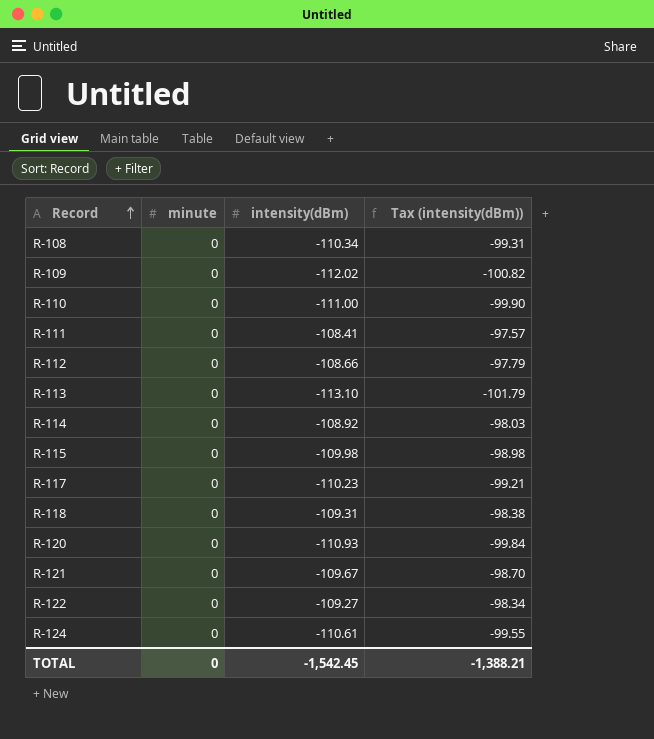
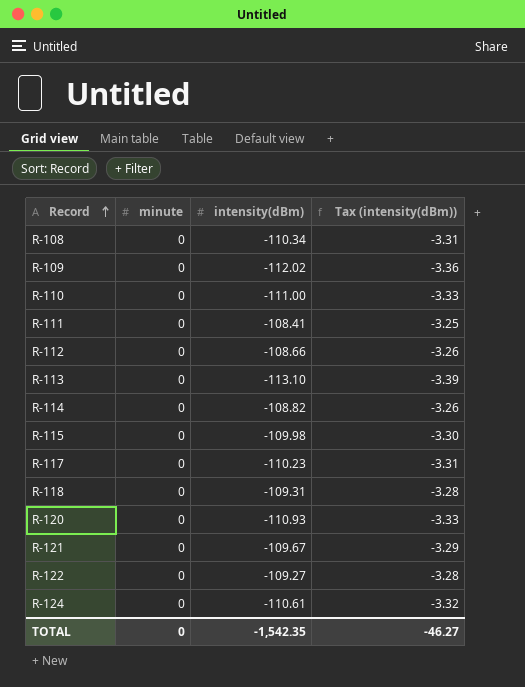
column Tax (intensity(dBm)) | formula: [intensity(dBm)] * 0.9 -> [intensity(dBm)] * 0.03
R-114 | intensity(dBm): -108.92 -> -108.82
TOTAL | intensity(dBm): -1,542.45 -> -1,542.35
TOTAL | Tax (intensity(dBm)): -1,388.21 -> -46.27

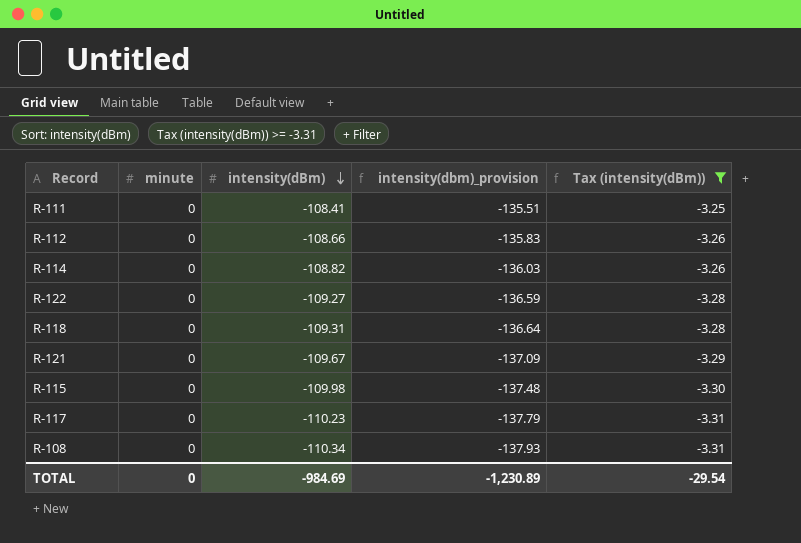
filter: none -> Tax (intensity(dBm)) >= -3.31
row order: Record ascending -> intensity(dBm) descending
column intensity(dbm)_provision | formula: none -> [intensity(dBm)] * 1.25
TOTAL | intensity(dBm): -1,542.35 -> -984.69
TOTAL | Tax (intensity(dBm)): -46.27 -> -29.54

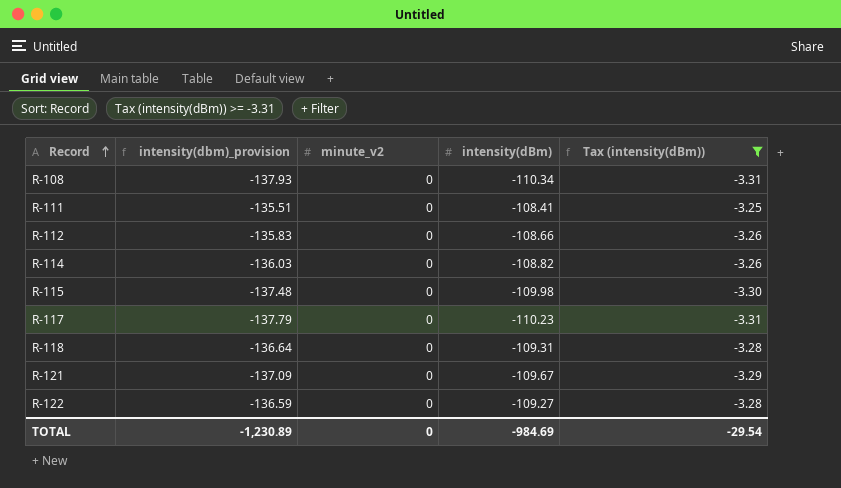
row order: intensity(dBm) descending -> Record ascending
column intensity(dbm)_provision | position: 4 -> 2
column name: minute -> minute_v2

